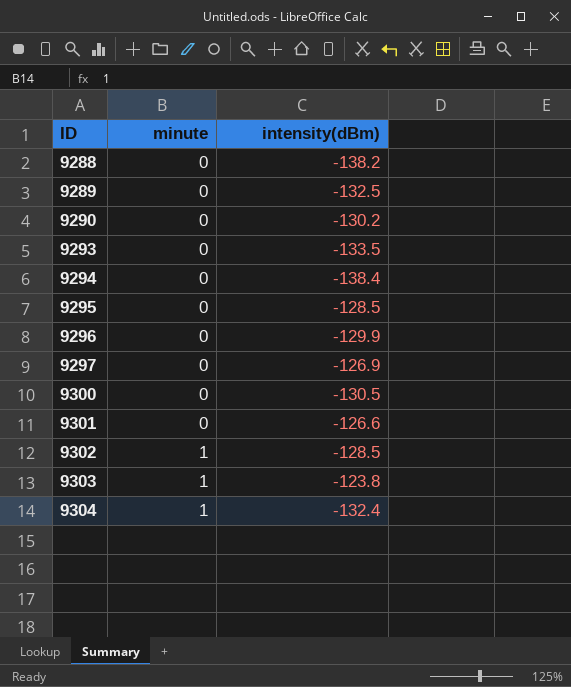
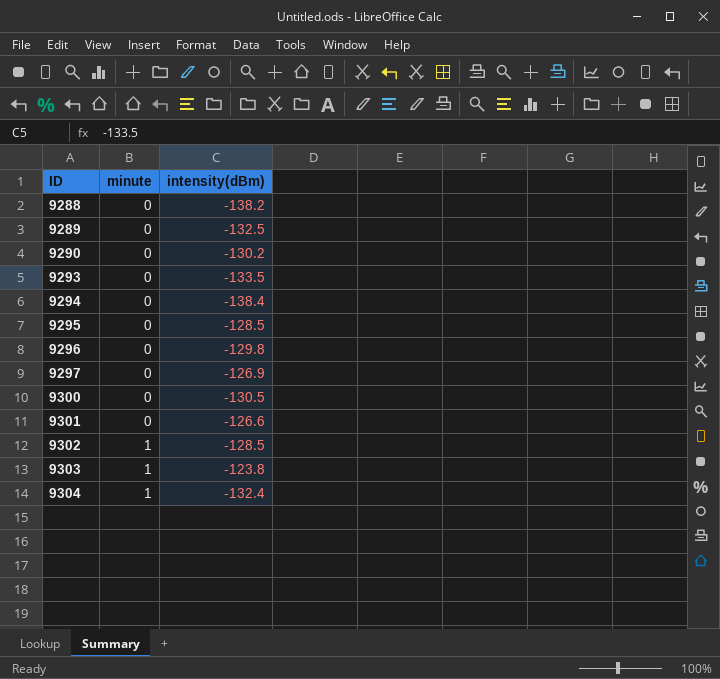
9296 | intensity(dBm): -129.9 -> -129.8

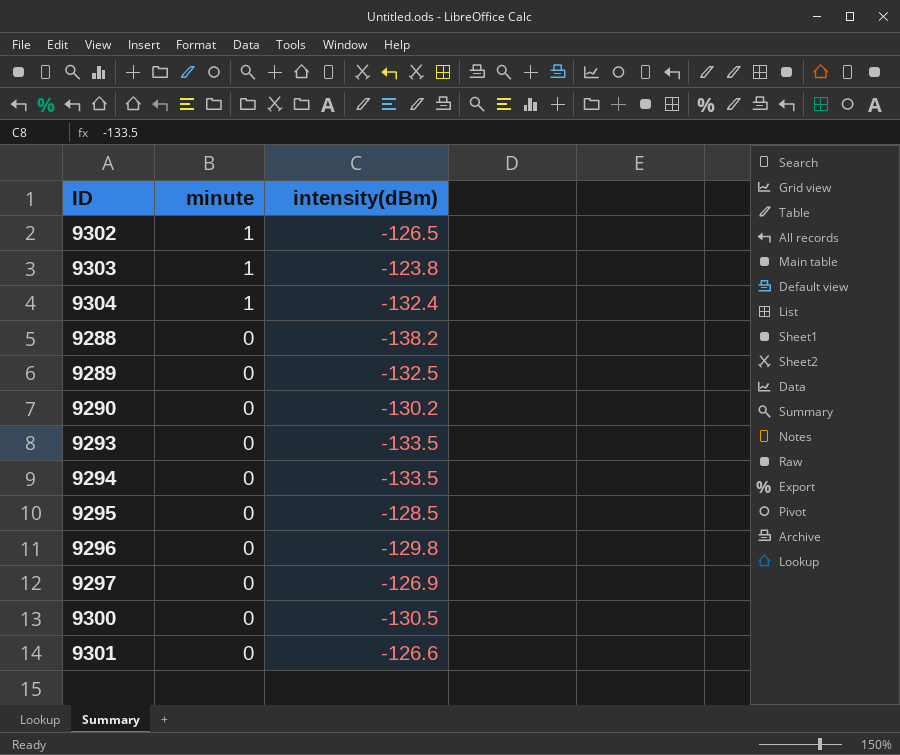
row order: ID ascending -> minute descending
9302 | intensity(dBm): -128.5 -> -126.5
9294 | intensity(dBm): -138.4 -> -133.5

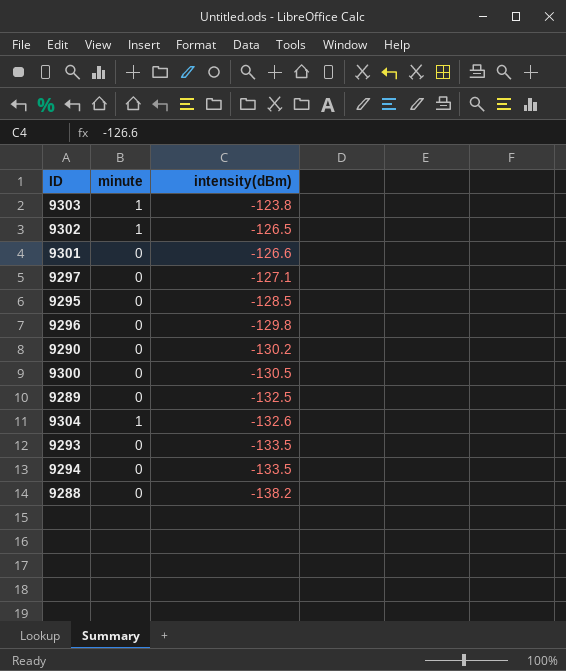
row order: minute descending -> intensity(dBm) descending
9297 | intensity(dBm): -126.9 -> -127.1
9304 | intensity(dBm): -132.4 -> -132.6

